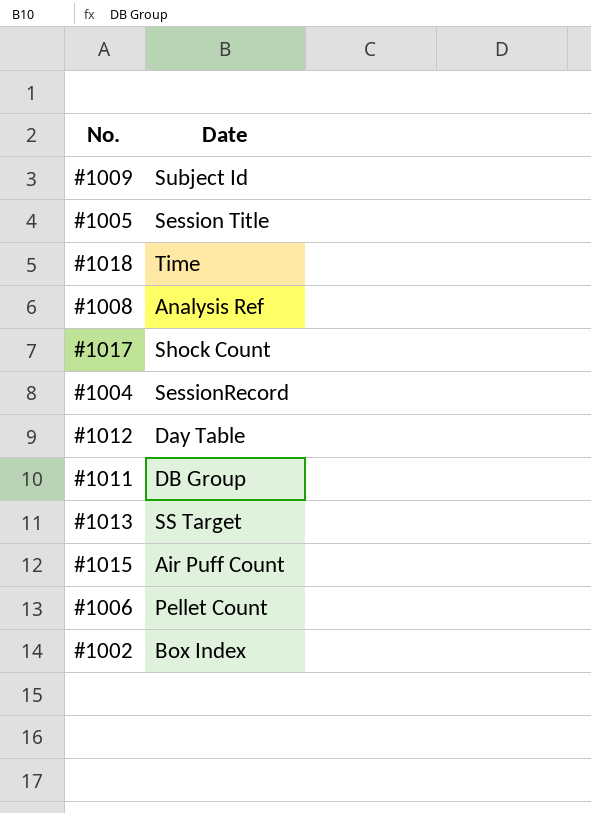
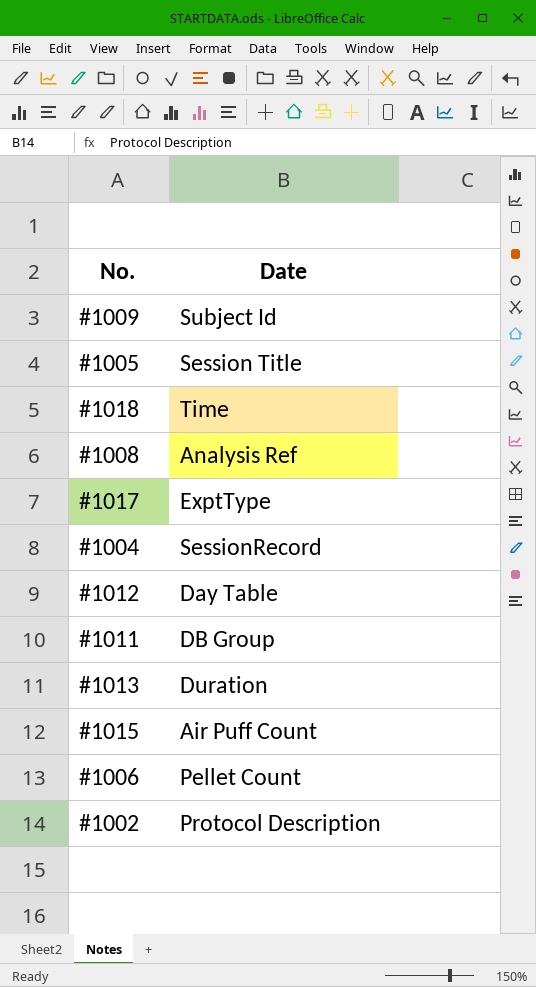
#1017 | Date: Shock Count -> ExptType
#1013 | Date: SS Target -> Duration
#1002 | Date: Box Index -> Protocol Description

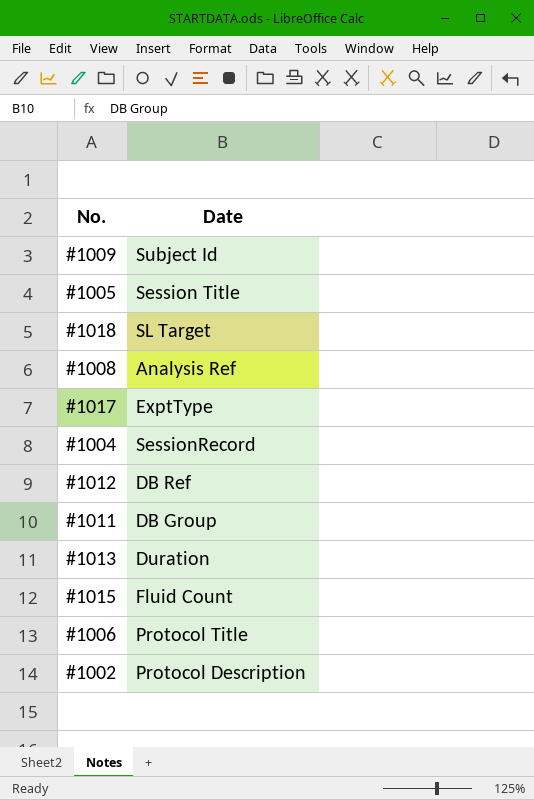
#1018 | Date: Time -> SL Target
#1012 | Date: Day Table -> DB Ref
#1015 | Date: Air Puff Count -> Fluid Count
#1006 | Date: Pellet Count -> Protocol Title

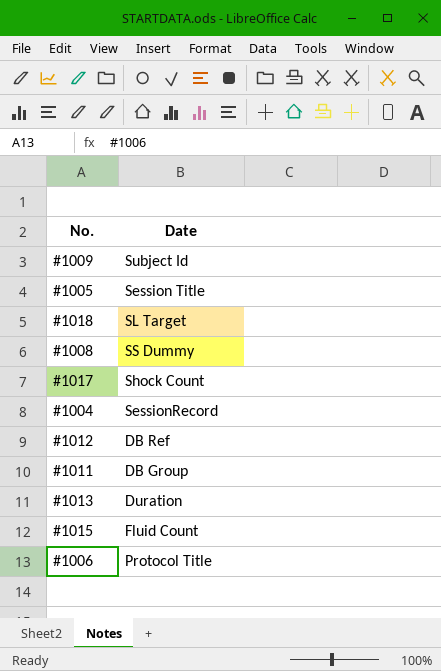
row #1002: Protocol Description -> none
#1008 | Date: Analysis Ref -> SS Dummy
#1017 | Date: ExptType -> Shock Count

